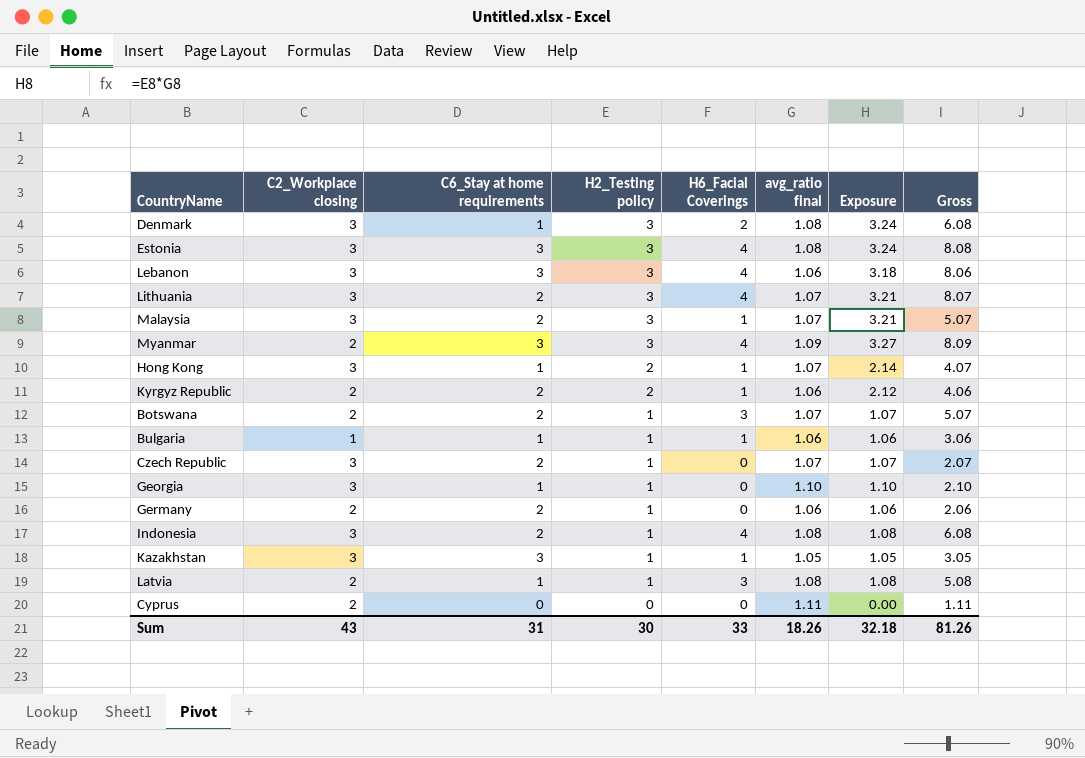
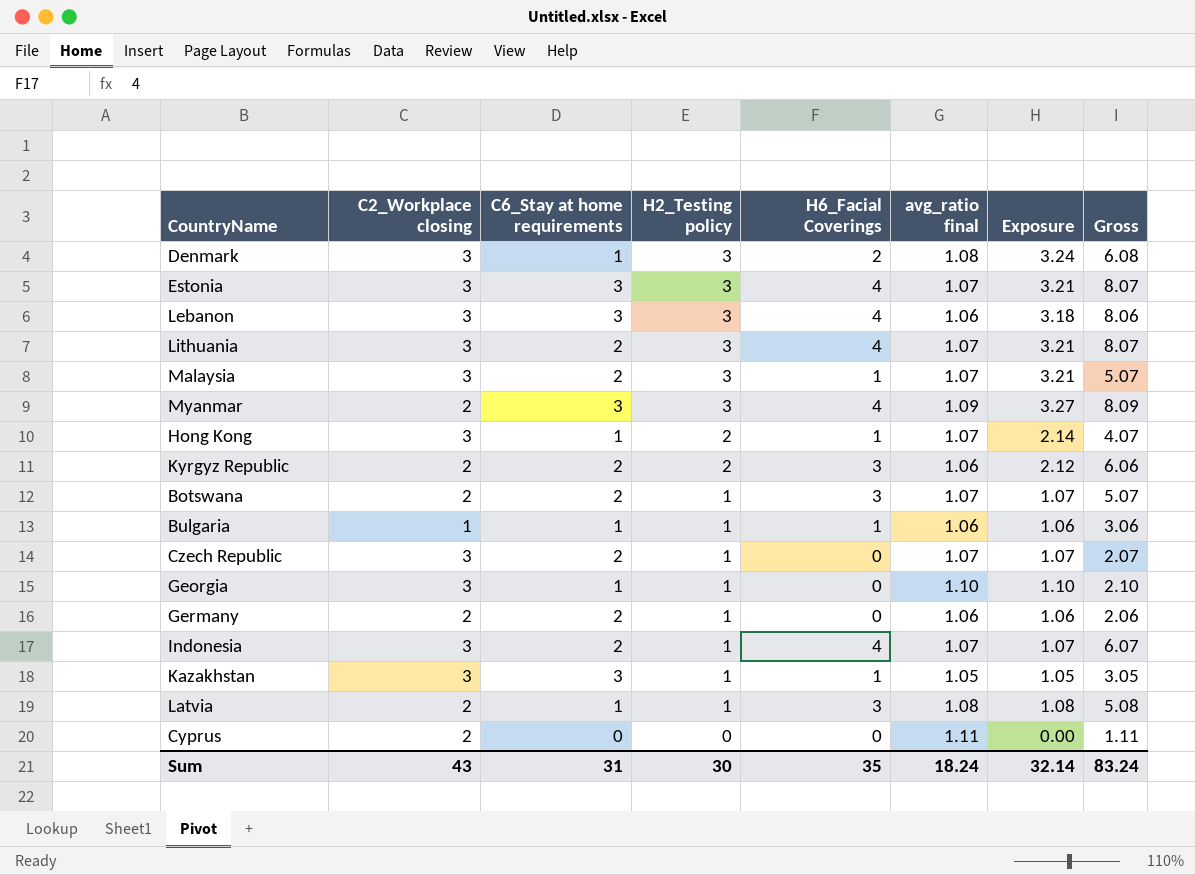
Estonia | avg_ratio final: 1.08 -> 1.07
Estonia | Exposure: 3.24 -> 3.21
Estonia | Gross: 8.08 -> 8.07
Kyrgyz Republic | H6_Facial Coverings: 1 -> 3
Kyrgyz Republic | Gross: 4.06 -> 6.06
Indonesia | avg_ratio final: 1.08 -> 1.07
Indonesia | Exposure: 1.08 -> 1.07
Indonesia | Gross: 6.08 -> 6.07
Sum | H6_Facial Coverings: 33 -> 35
Sum | avg_ratio final: 18.26 -> 18.24
Sum | Exposure: 32.18 -> 32.14
Sum | Gross: 81.26 -> 83.24

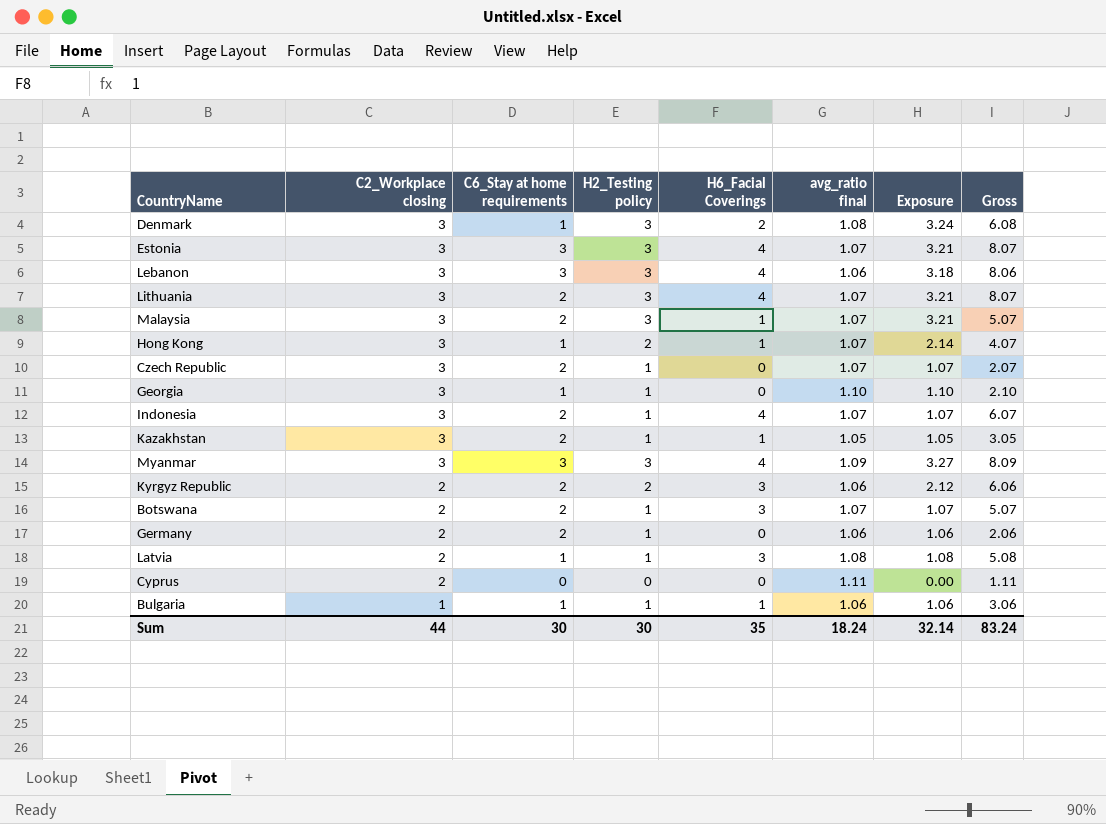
row order: H2_Testing policy descending -> C2_Workplace closing descending
Kazakhstan | C6_Stay at home requirements: 3 -> 2
Myanmar | C2_Workplace closing: 2 -> 3
Sum | C2_Workplace closing: 43 -> 44
Sum | C6_Stay at home requirements: 31 -> 30

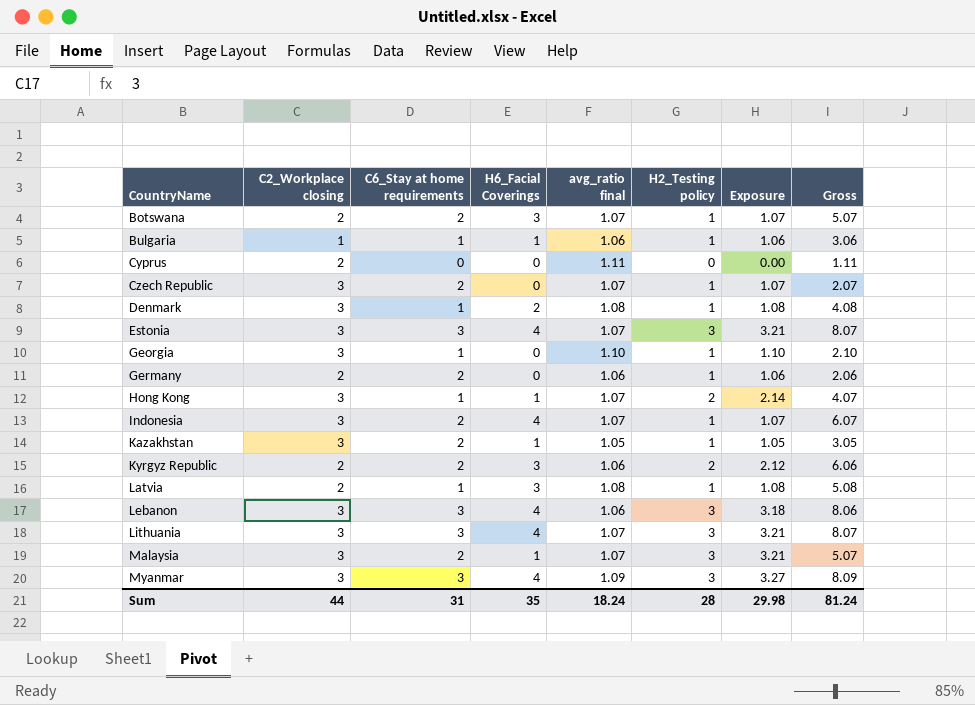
row order: C2_Workplace closing descending -> CountryName ascending
column H2_Testing policy | position: 4 -> 6
Denmark | H2_Testing policy: 3 -> 1
Denmark | Exposure: 3.24 -> 1.08
Denmark | Gross: 6.08 -> 4.08
Lithuania | C6_Stay at home requirements: 2 -> 3
Sum | C6_Stay at home requirements: 30 -> 31
Sum | H2_Testing policy: 30 -> 28
Sum | Exposure: 32.14 -> 29.98
Sum | Gross: 83.24 -> 81.24

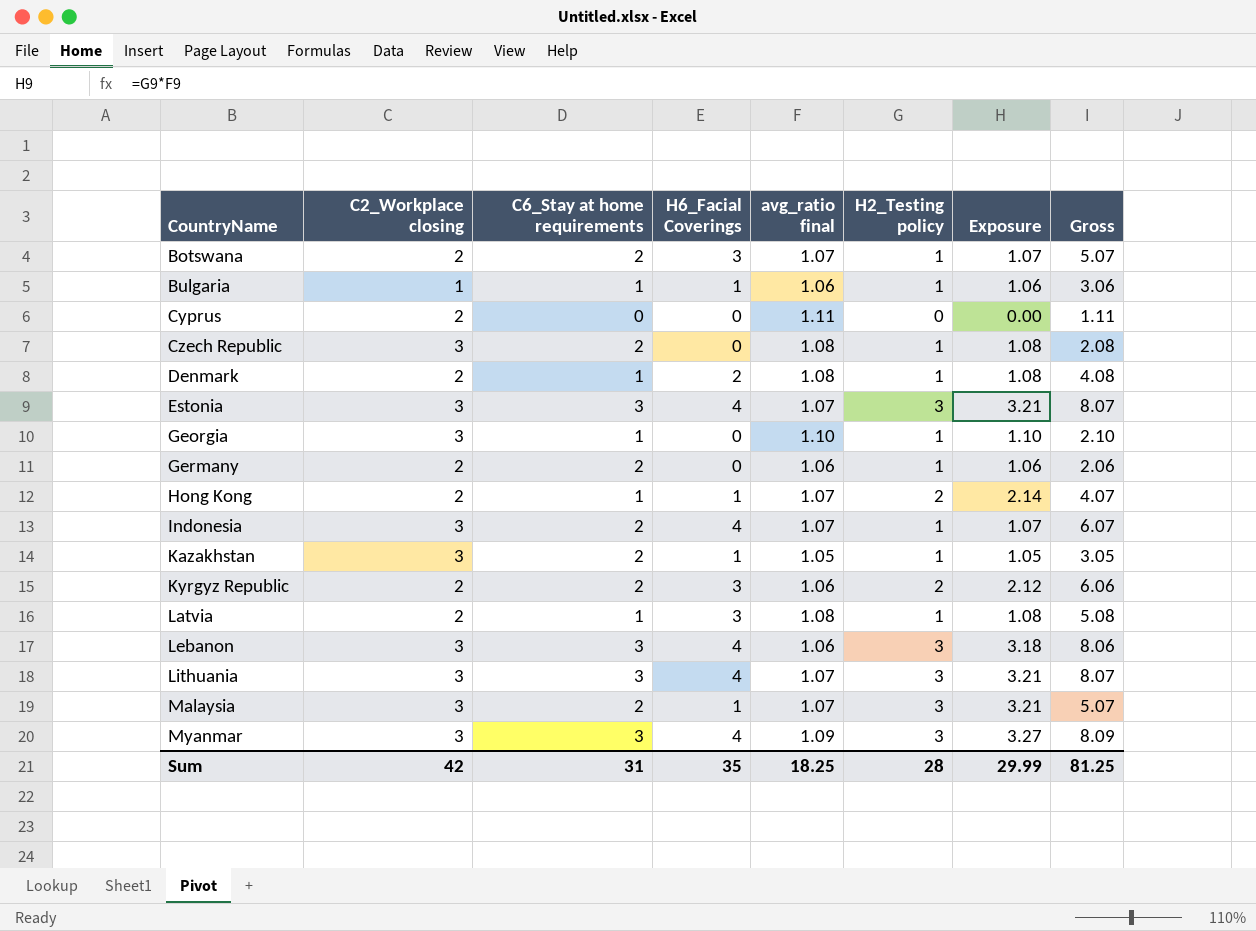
Czech Republic | avg_ratio final: 1.07 -> 1.08
Czech Republic | Exposure: 1.07 -> 1.08
Czech Republic | Gross: 2.07 -> 2.08
Denmark | C2_Workplace closing: 3 -> 2
Hong Kong | C2_Workplace closing: 3 -> 2
Sum | C2_Workplace closing: 44 -> 42
Sum | avg_ratio final: 18.24 -> 18.25
Sum | Exposure: 29.98 -> 29.99
Sum | Gross: 81.24 -> 81.25

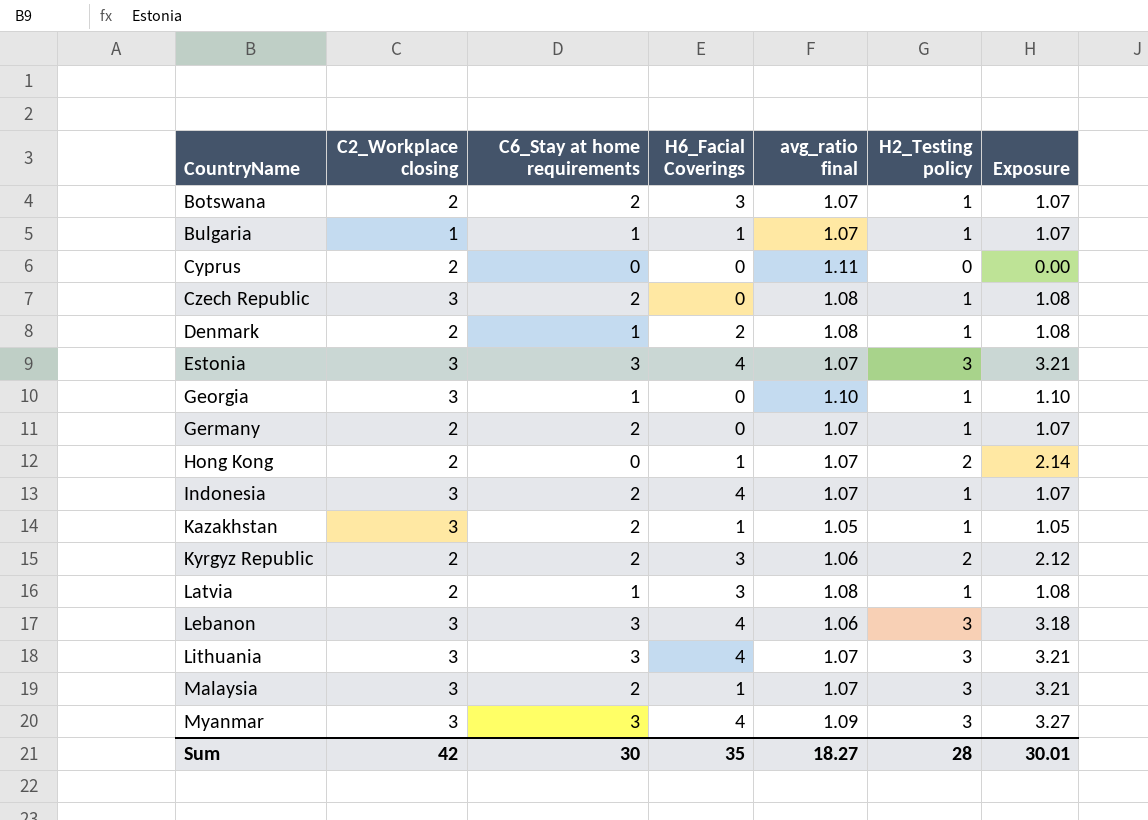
column Gross | formula: [H6_Facial Coverings] + [avg_ratio final] + [H2_Testing policy] -> none
Bulgaria | avg_ratio final: 1.06 -> 1.07
Bulgaria | Exposure: 1.06 -> 1.07
Germany | avg_ratio final: 1.06 -> 1.07
Germany | Exposure: 1.06 -> 1.07
Hong Kong | C6_Stay at home requirements: 1 -> 0
Sum | C6_Stay at home requirements: 31 -> 30
Sum | avg_ratio final: 18.25 -> 18.27
Sum | Exposure: 29.99 -> 30.01

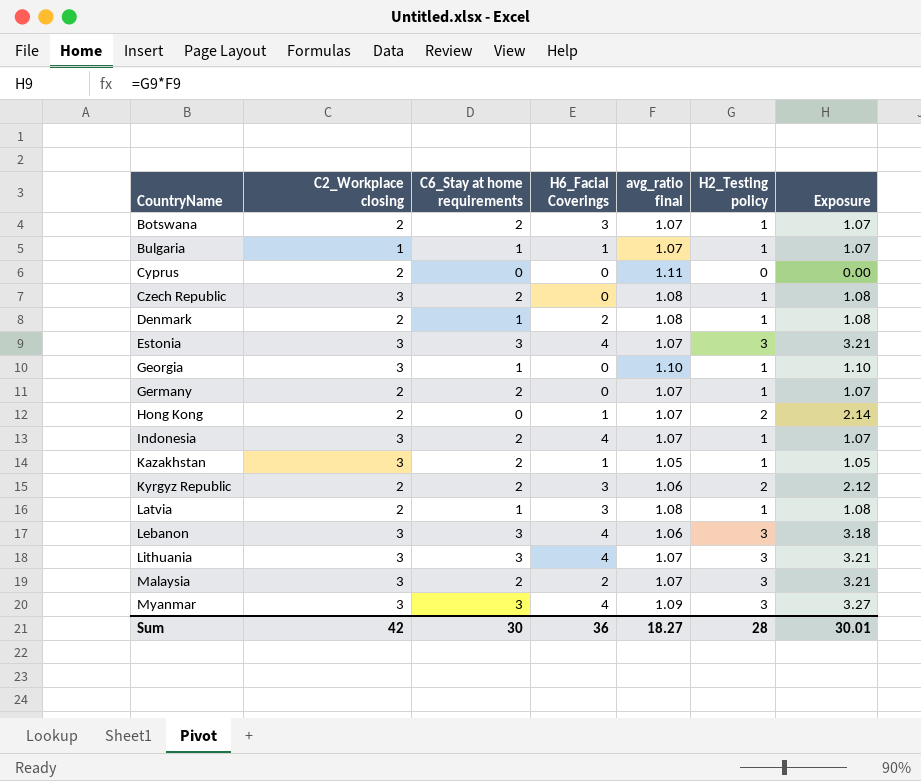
Malaysia | H6_Facial Coverings: 1 -> 2
Sum | H6_Facial Coverings: 35 -> 36

